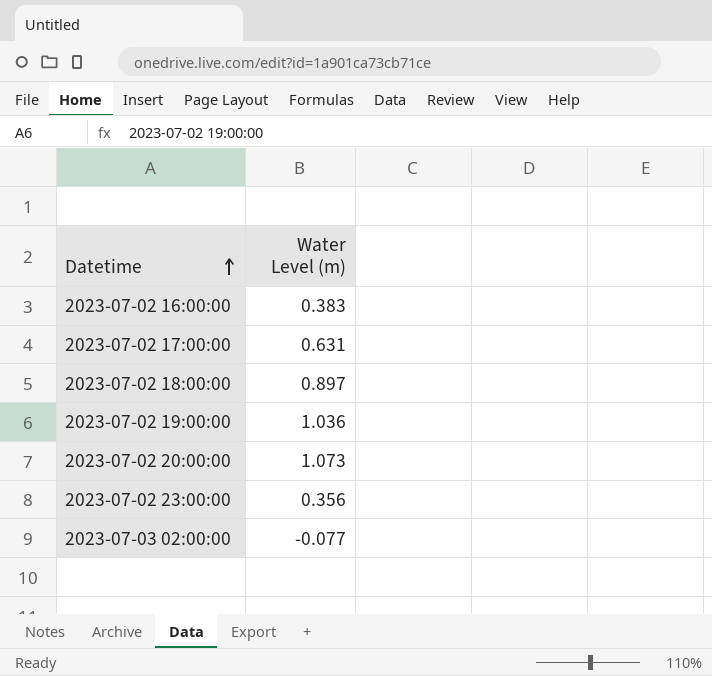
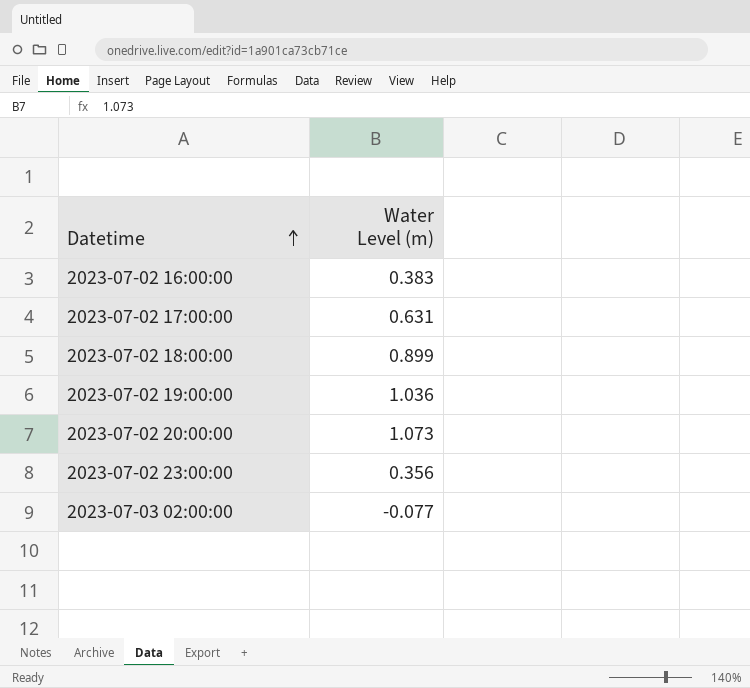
2023-07-02 18:00:00 | Water Level (m): 0.897 -> 0.899

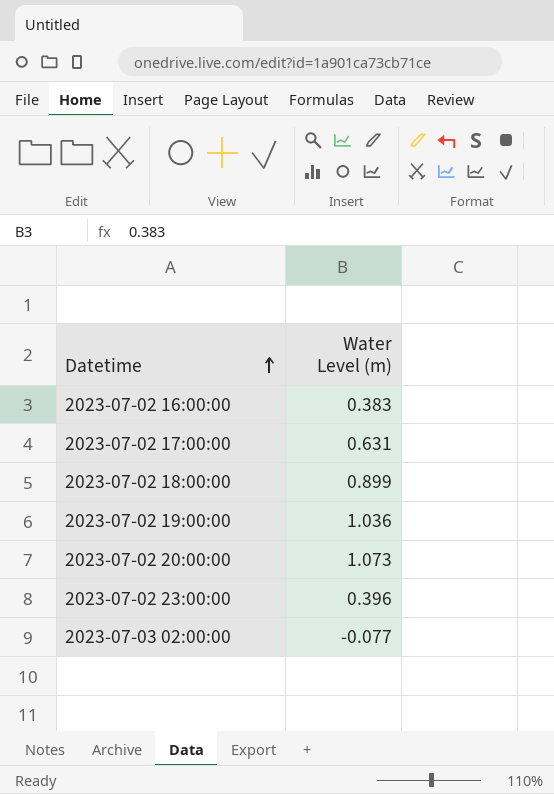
2023-07-02 23:00:00 | Water Level (m): 0.356 -> 0.396

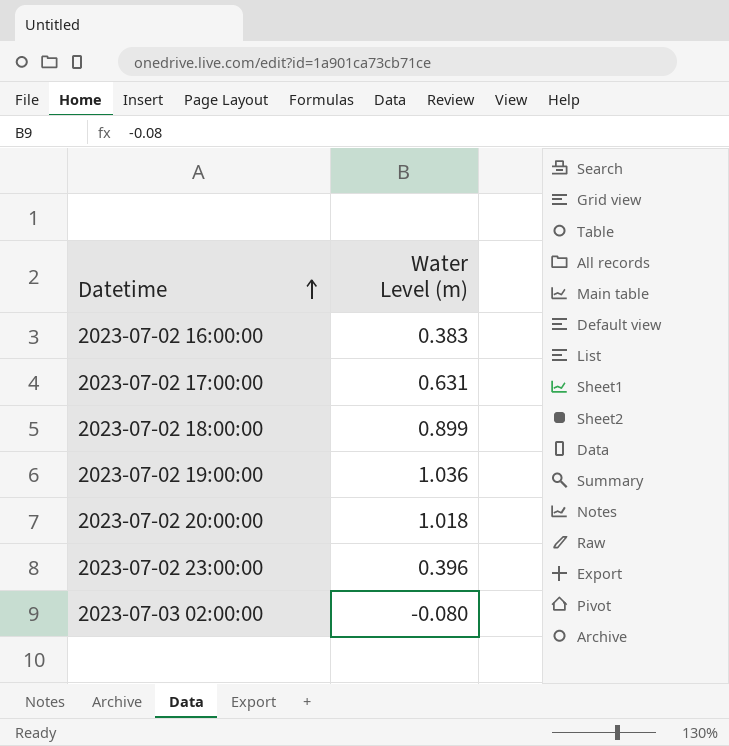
2023-07-02 20:00:00 | Water Level (m): 1.073 -> 1.018
2023-07-03 02:00:00 | Water Level (m): -0.077 -> -0.080

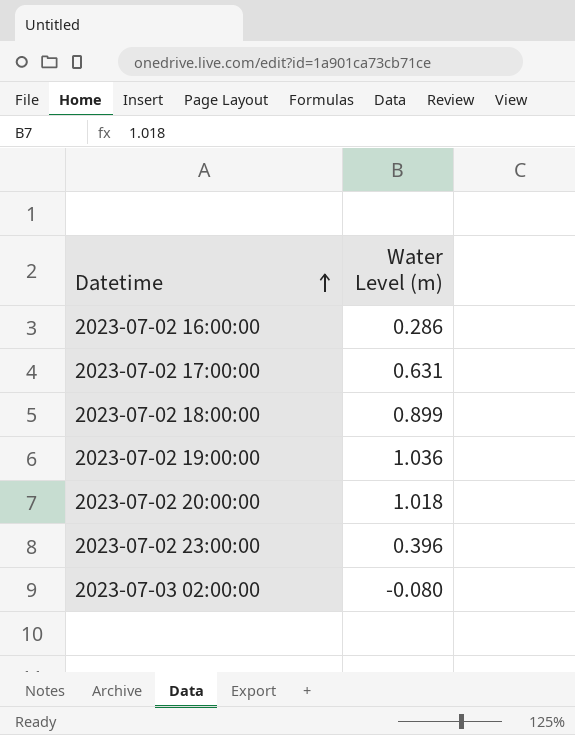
2023-07-02 16:00:00 | Water Level (m): 0.383 -> 0.286

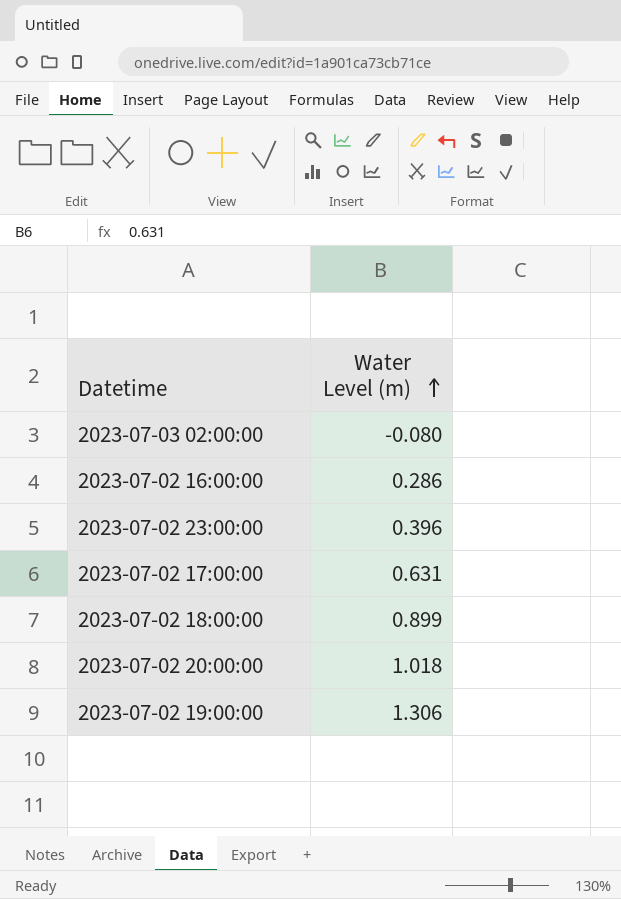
row order: Datetime ascending -> Water Level (m) ascending
2023-07-02 19:00:00 | Water Level (m): 1.036 -> 1.306

